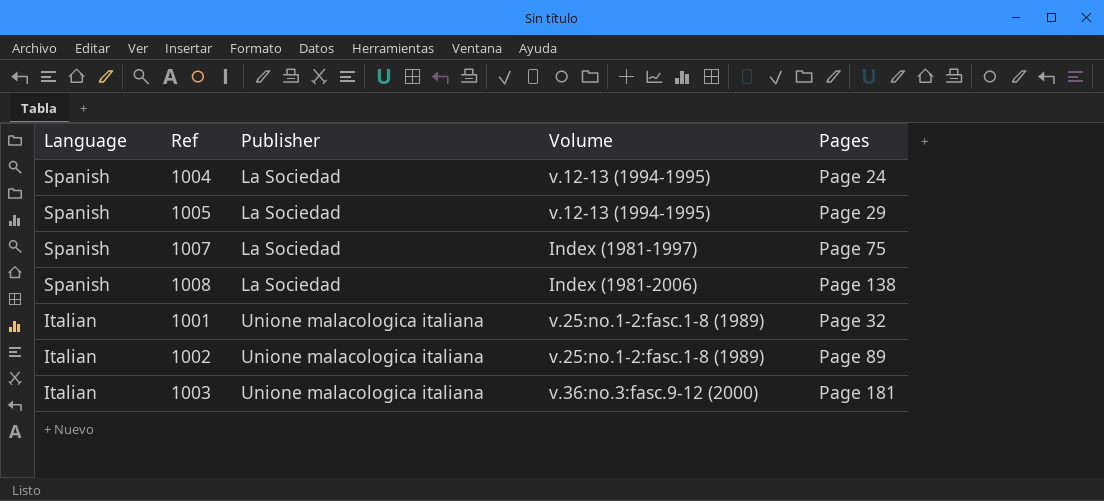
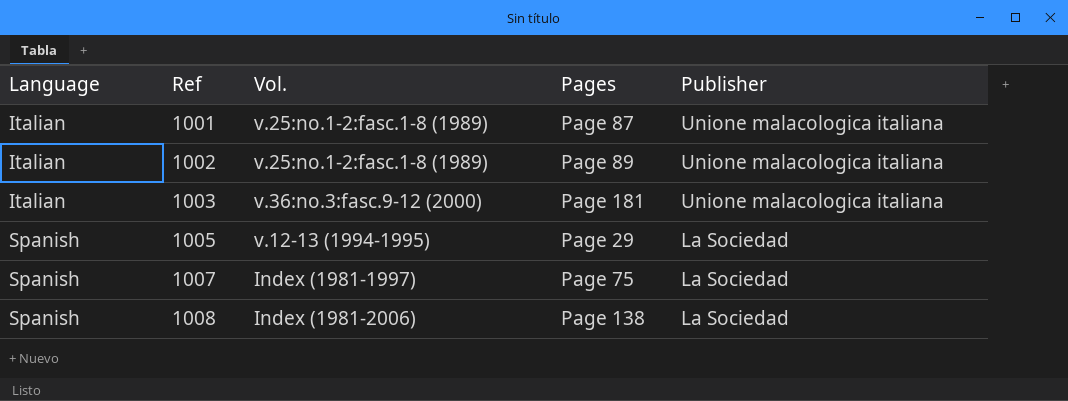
row order: Language descending -> Language ascending
column name: Volume -> Vol.
column Publisher | position: 3 -> 5
row 1004: Spanish | La Sociedad | v.12-13 (1994-1995) | Page 24 -> none
1001 | Pages: Page 32 -> Page 87

